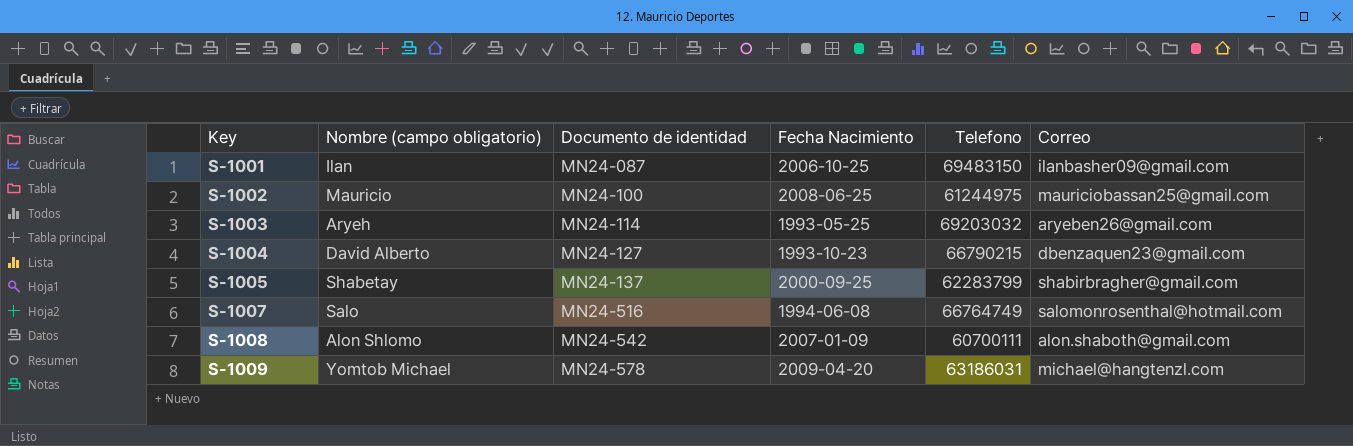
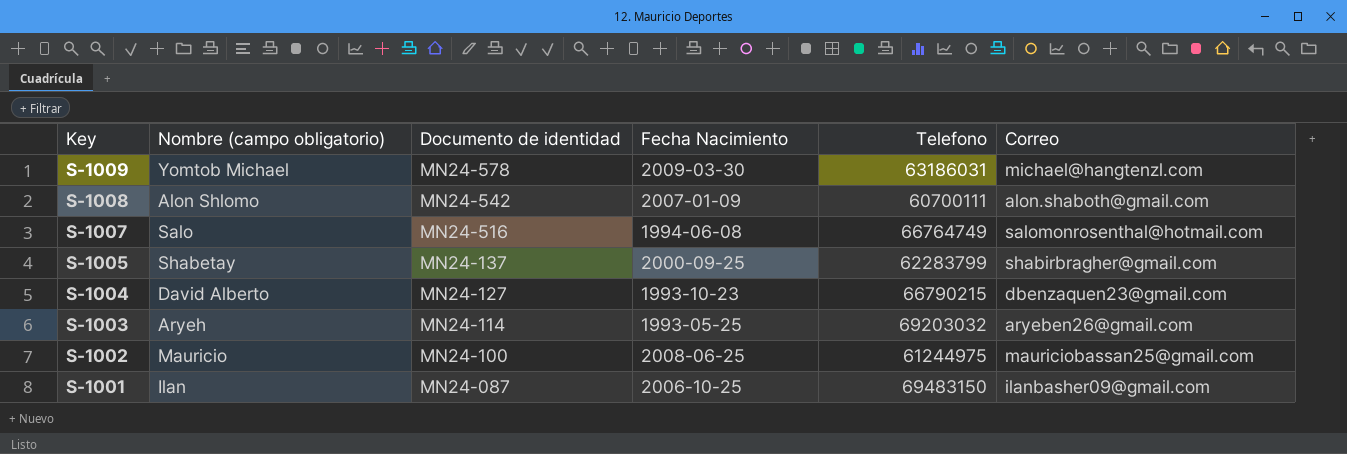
row order: Key ascending -> Key descending
S-1009 | Fecha Nacimiento: 2009-04-20 -> 2009-03-30

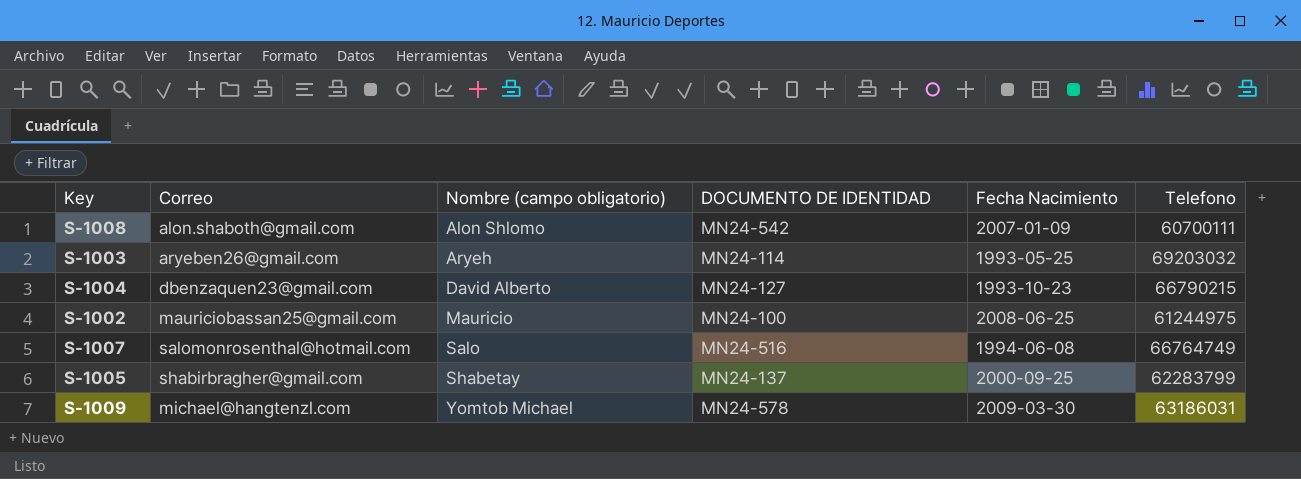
row order: Key descending -> Nombre (campo obligatorio) ascending
column Correo | position: 6 -> 2
column name: Documento de identidad -> DOCUMENTO DE IDENTIDAD
row S-1001: Ilan | MN24-087 | 2006-10-25 | 69483150 | ilanbasher09@gmail.com -> none

